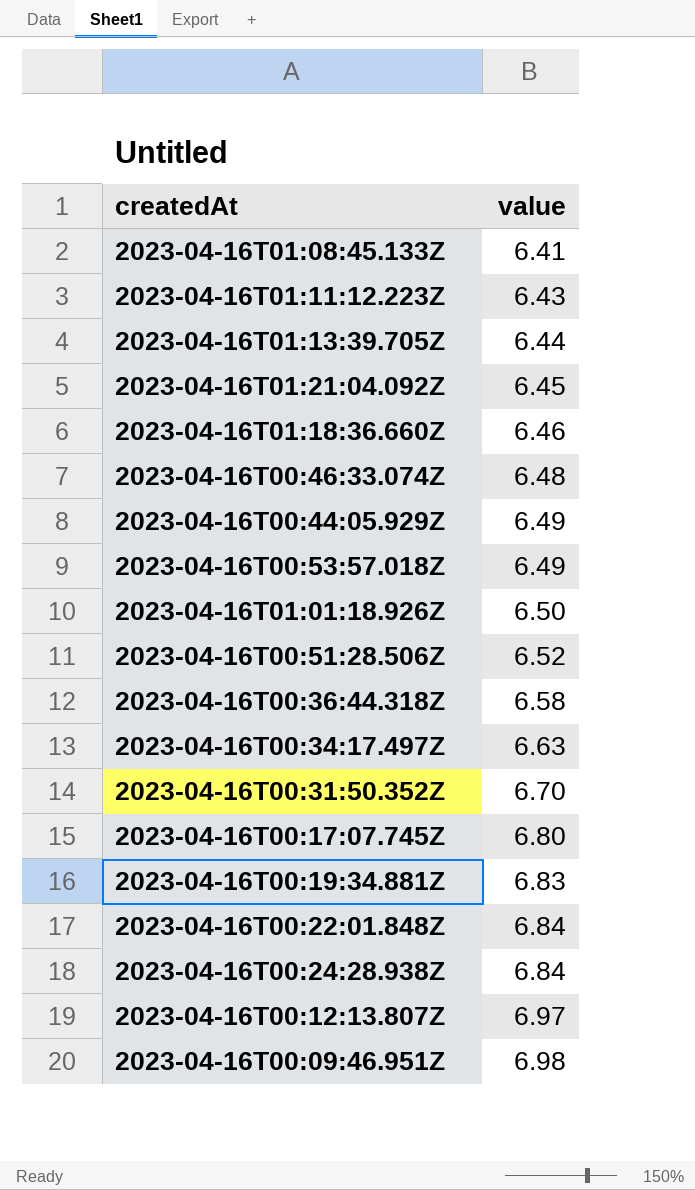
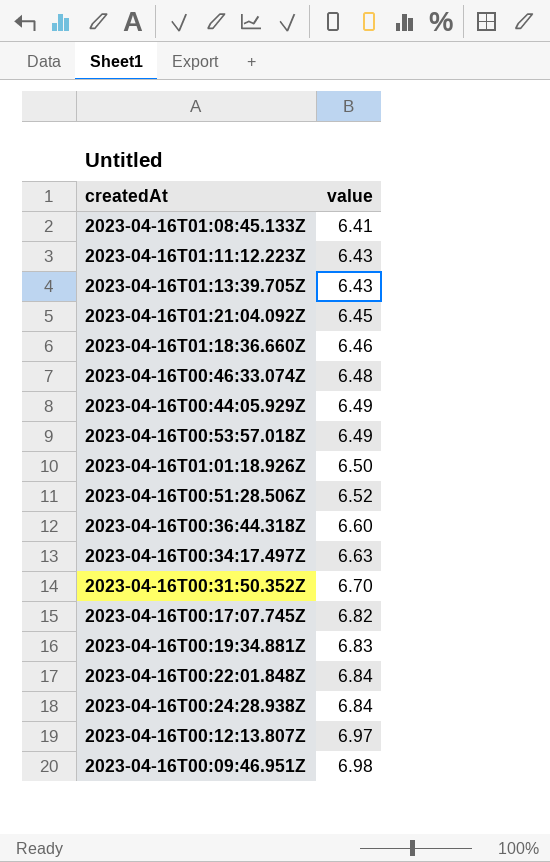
2023-04-16T01:13:39.705Z | value: 6.44 -> 6.43
2023-04-16T00:36:44.318Z | value: 6.58 -> 6.60
2023-04-16T00:17:07.745Z | value: 6.80 -> 6.82

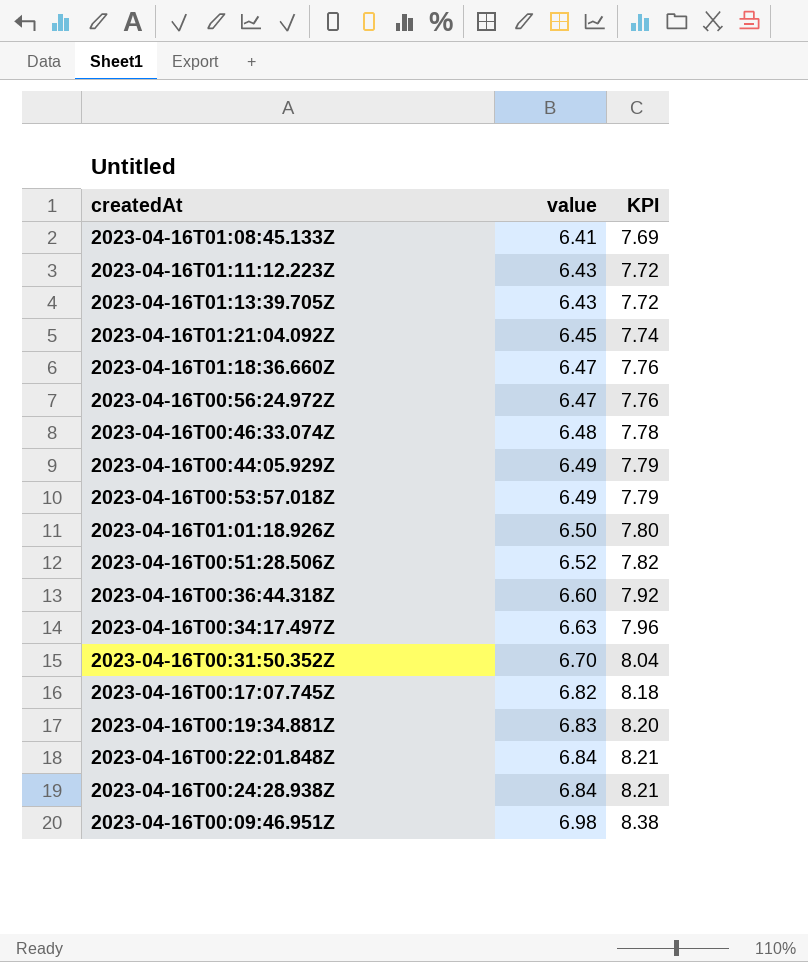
column KPI | formula: none -> [value] * 1.2
row 2023-04-16T00:12:13.807Z: 6.97 -> none
2023-04-16T01:18:36.660Z | value: 6.46 -> 6.47
row 2023-04-16T00:56:24.972Z: none -> 6.47 | 7.76

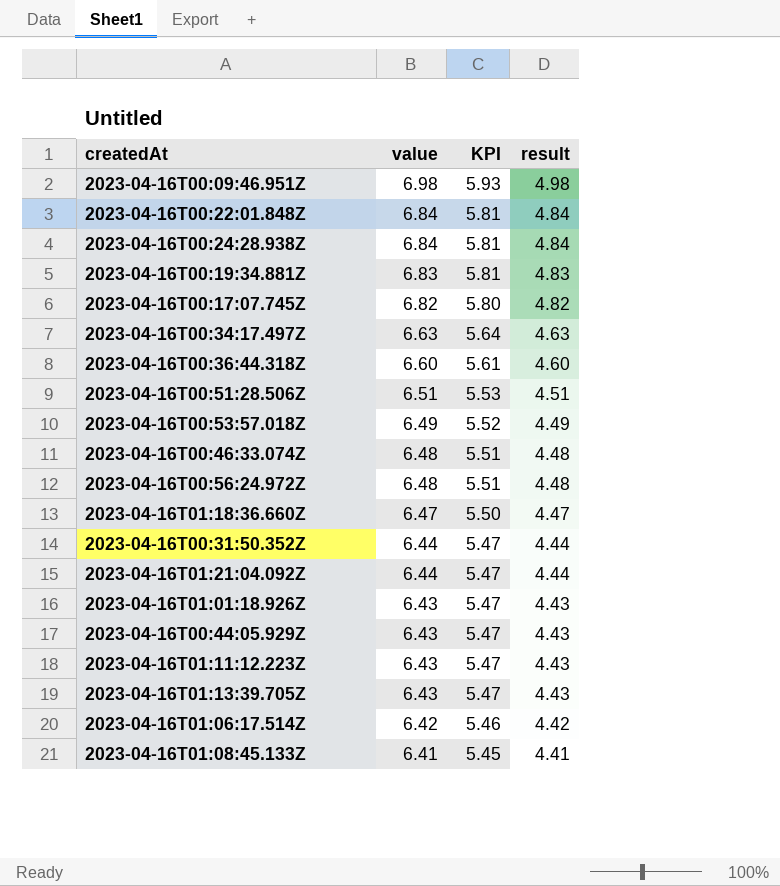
row order: value ascending -> value descending
column KPI | formula: [value] * 1.2 -> [value] * 0.85
column result | formula: none -> [value] - 2
2023-04-16T00:51:28.506Z | value: 6.52 -> 6.51
2023-04-16T00:56:24.972Z | value: 6.47 -> 6.48
2023-04-16T00:31:50.352Z | value: 6.70 -> 6.44
2023-04-16T01:21:04.092Z | value: 6.45 -> 6.44
2023-04-16T01:01:18.926Z | value: 6.50 -> 6.43
2023-04-16T00:44:05.929Z | value: 6.49 -> 6.43
row 2023-04-16T01:06:17.514Z: none -> 6.42 | 5.46 | 4.42

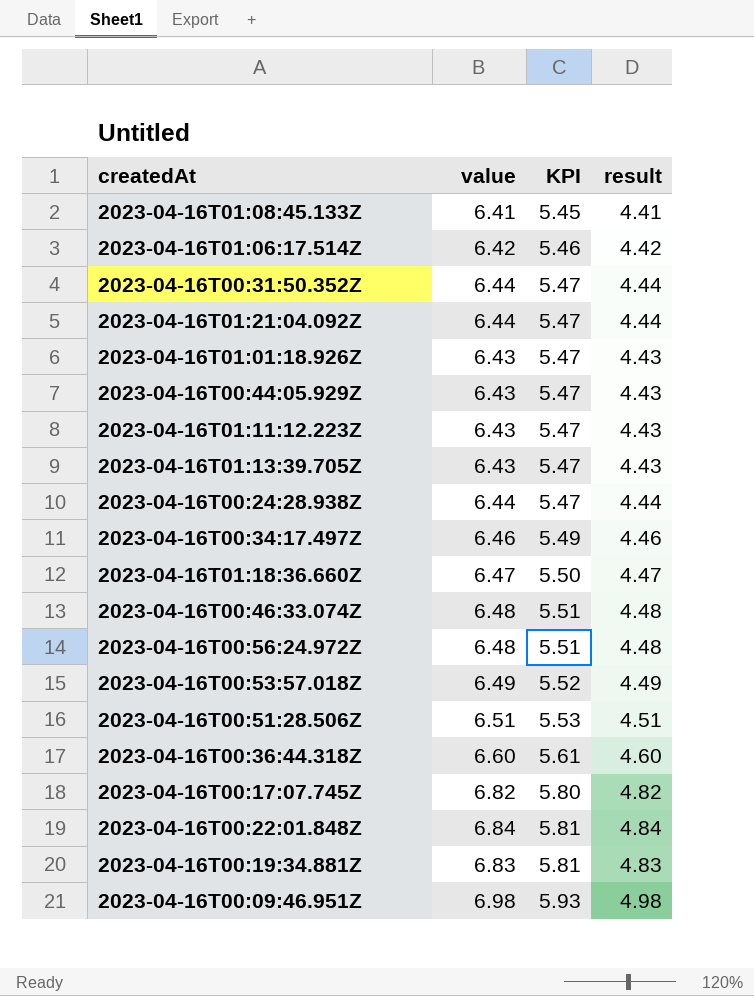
row order: value descending -> KPI ascending
2023-04-16T00:24:28.938Z | value: 6.84 -> 6.44
2023-04-16T00:24:28.938Z | KPI: 5.81 -> 5.47
2023-04-16T00:24:28.938Z | result: 4.84 -> 4.44
2023-04-16T00:34:17.497Z | value: 6.63 -> 6.46
2023-04-16T00:34:17.497Z | KPI: 5.64 -> 5.49
2023-04-16T00:34:17.497Z | result: 4.63 -> 4.46

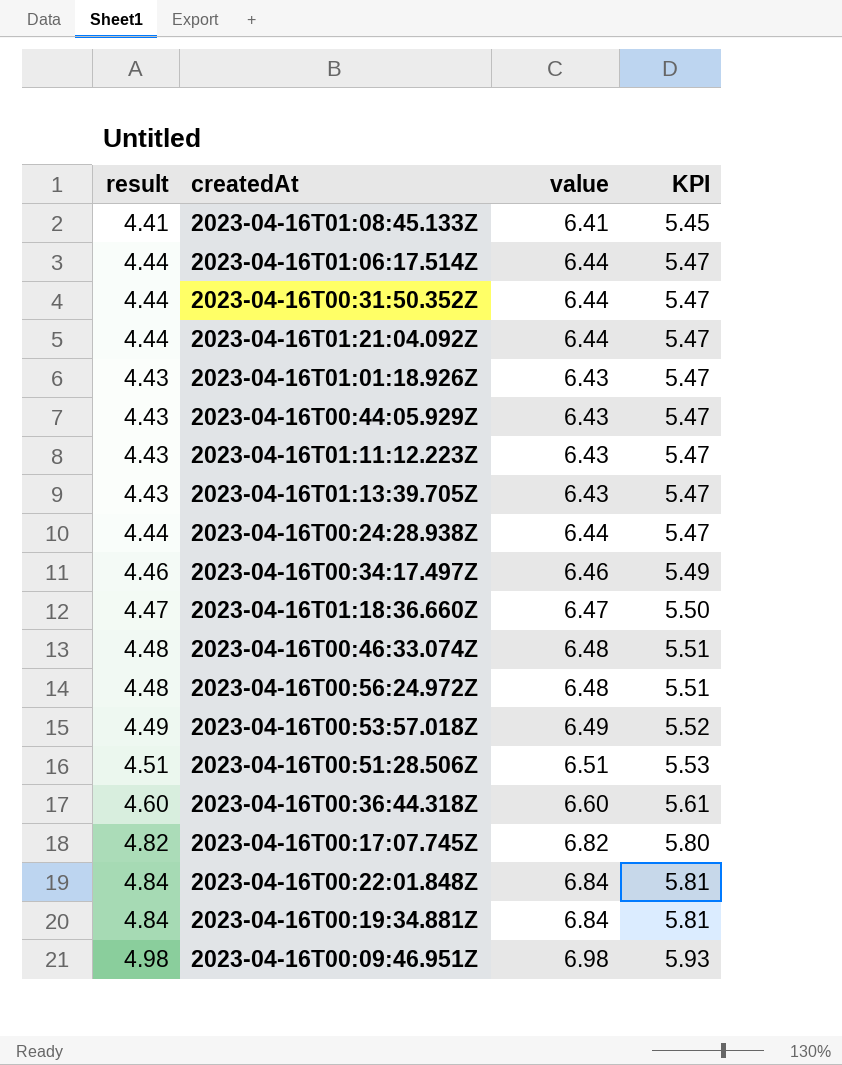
column result | position: 4 -> 1
2023-04-16T01:06:17.514Z | result: 4.42 -> 4.44
2023-04-16T01:06:17.514Z | value: 6.42 -> 6.44
2023-04-16T01:06:17.514Z | KPI: 5.46 -> 5.47
2023-04-16T00:19:34.881Z | result: 4.83 -> 4.84
2023-04-16T00:19:34.881Z | value: 6.83 -> 6.84

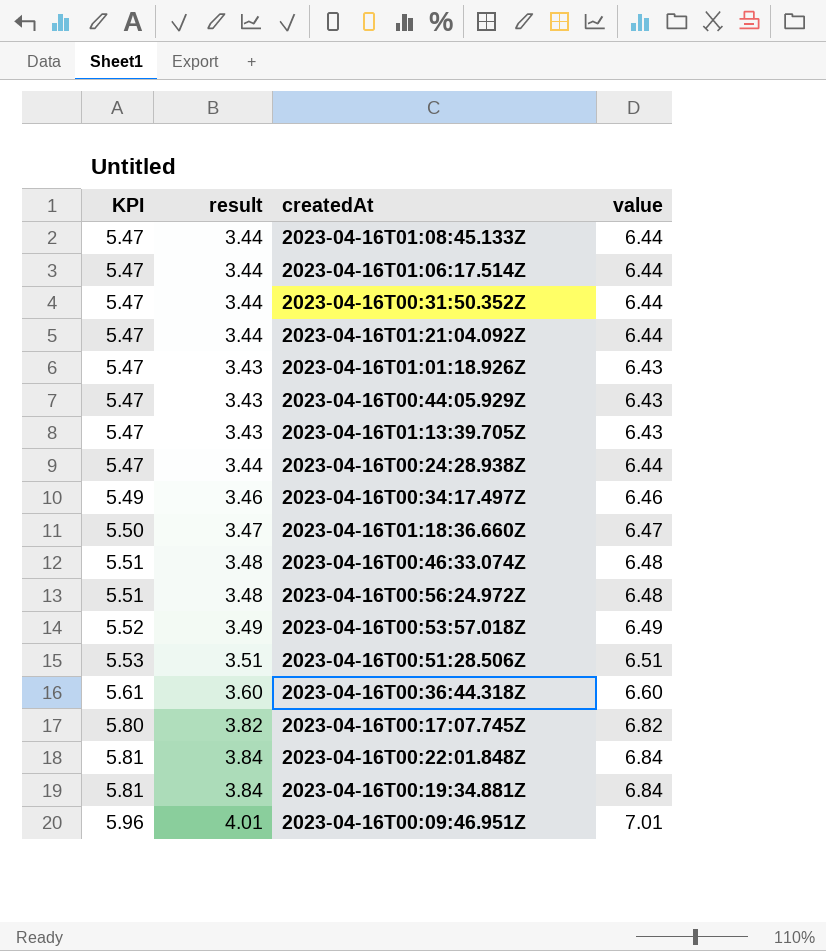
column KPI | position: 4 -> 1
column result | formula: [value] - 2 -> [value] - 3
row 2023-04-16T01:11:12.223Z: 4.43 | 6.43 | 5.47 -> none
2023-04-16T01:08:45.133Z | KPI: 5.45 -> 5.47
2023-04-16T01:08:45.133Z | value: 6.41 -> 6.44
2023-04-16T00:09:46.951Z | KPI: 5.93 -> 5.96
2023-04-16T00:09:46.951Z | value: 6.98 -> 7.01

